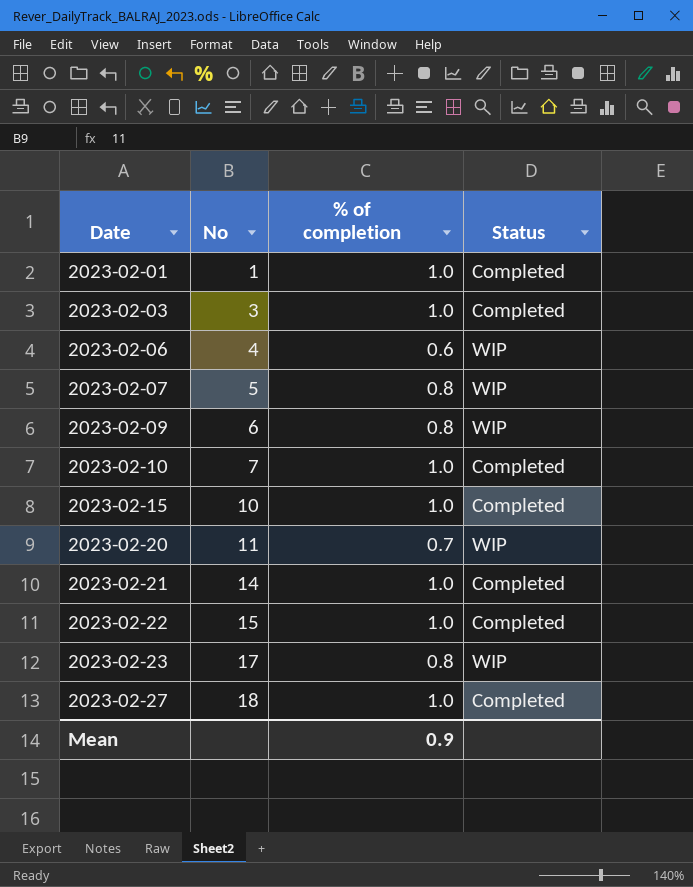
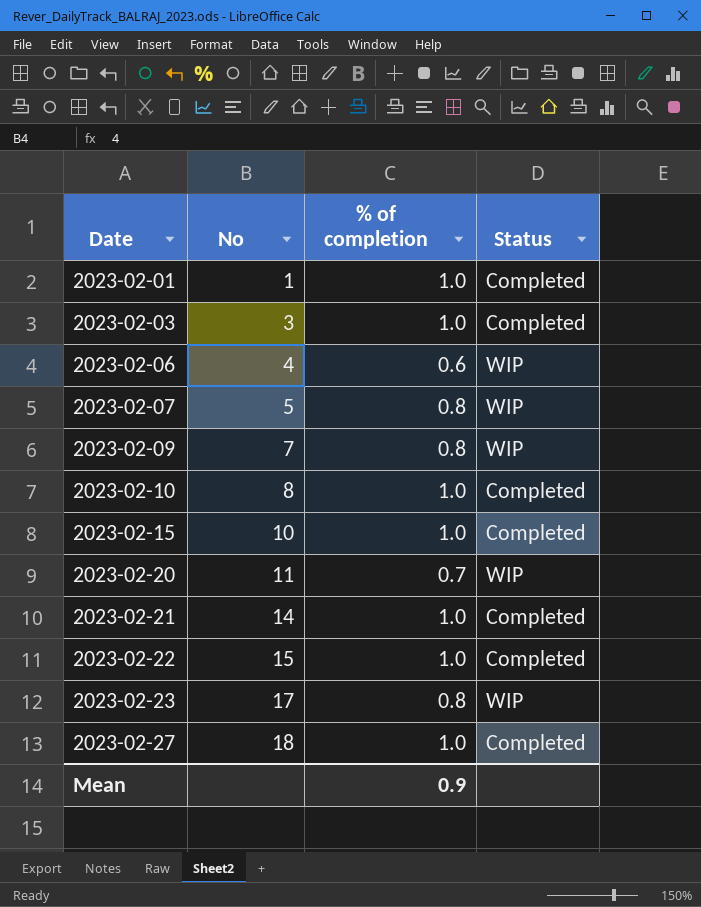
2023-02-09 | No: 6 -> 7
2023-02-10 | No: 7 -> 8

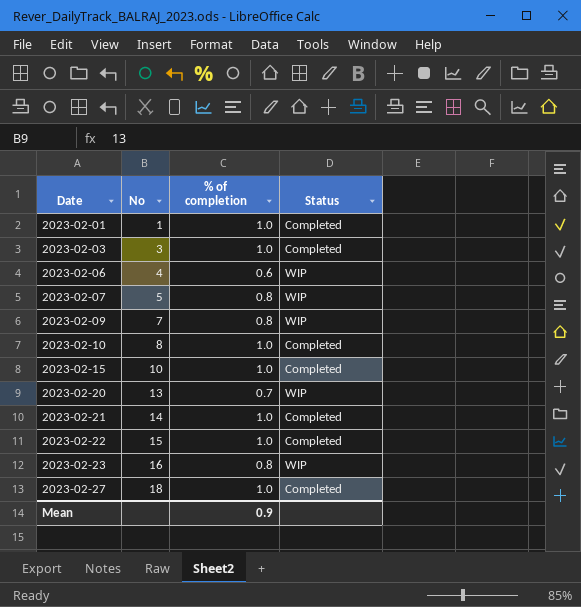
2023-02-20 | No: 11 -> 13
2023-02-23 | No: 17 -> 16

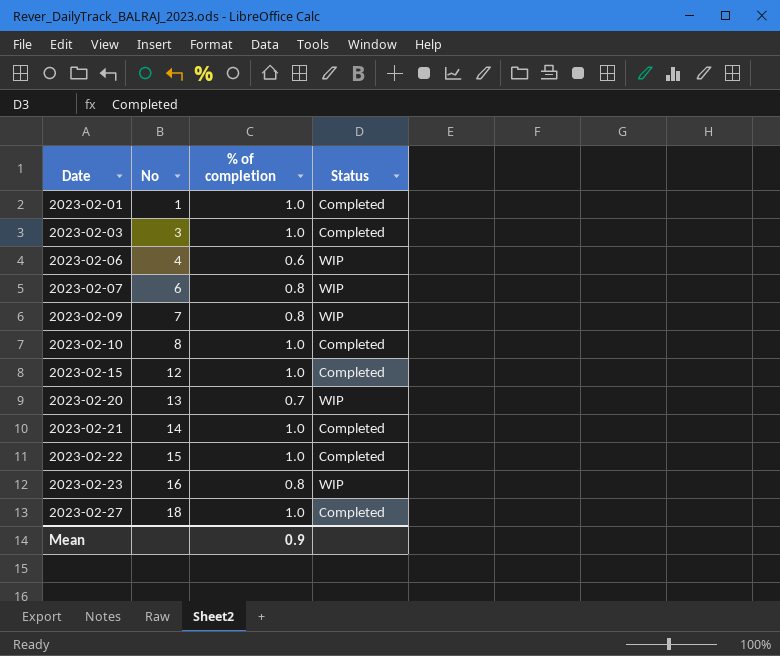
2023-02-07 | No: 5 -> 6
2023-02-15 | No: 10 -> 12

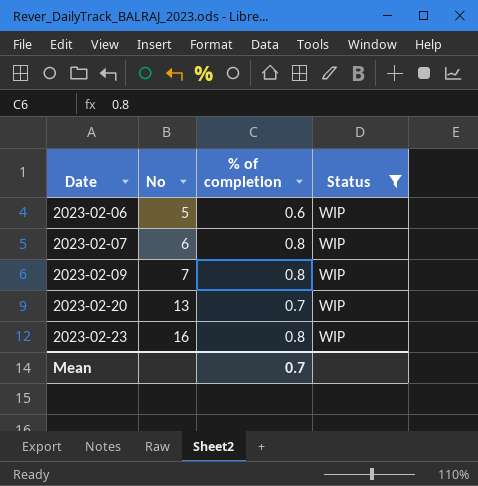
filter: none -> Status = WIP
2023-02-06 | No: 4 -> 5
Mean | % of completion: 0.9 -> 0.7

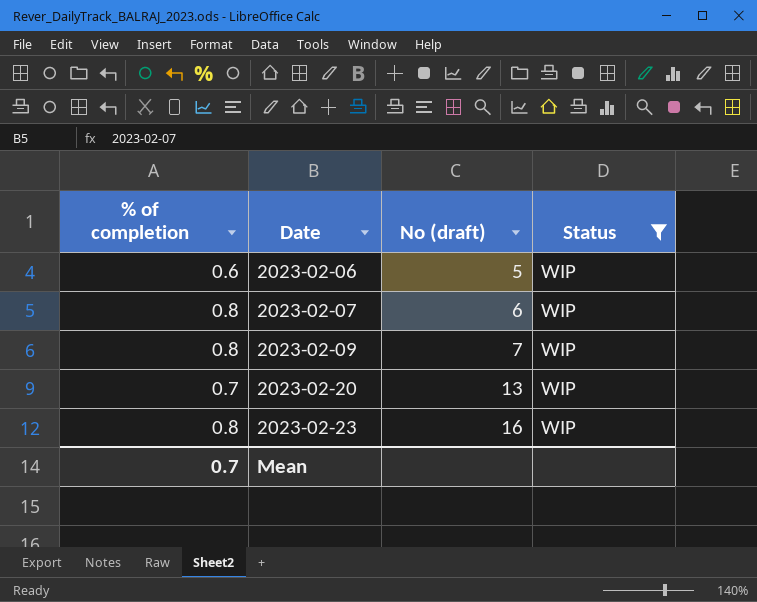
column % of completion | position: 3 -> 1
column name: No -> No (draft)

